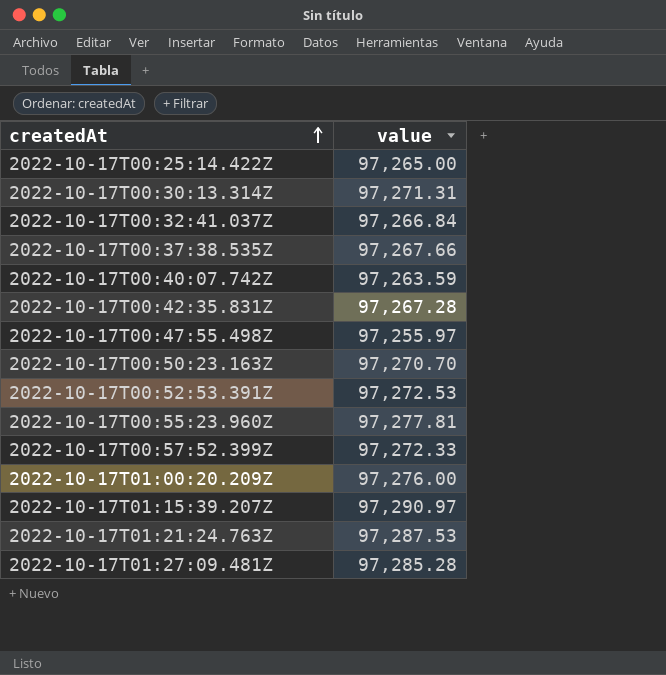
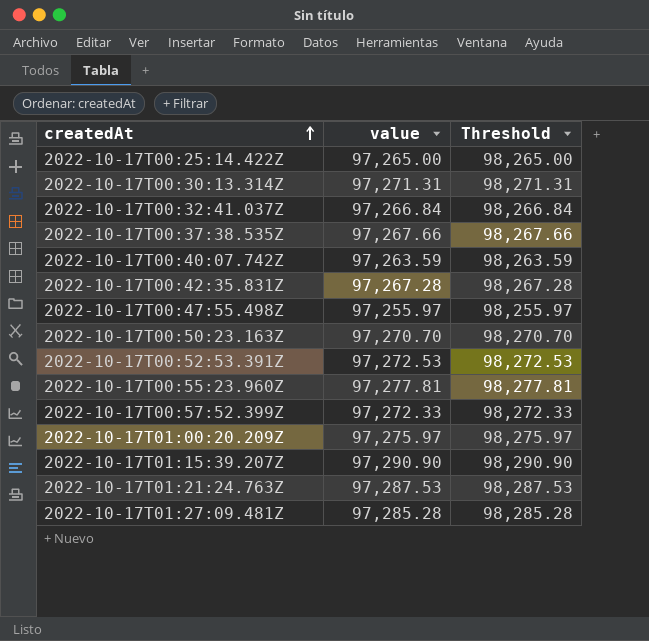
column Threshold | formula: none -> [value] + 1000
2022-10-17T01:00:20.209Z | value: 97,276.00 -> 97,275.97
2022-10-17T01:15:39.207Z | value: 97,290.97 -> 97,290.90

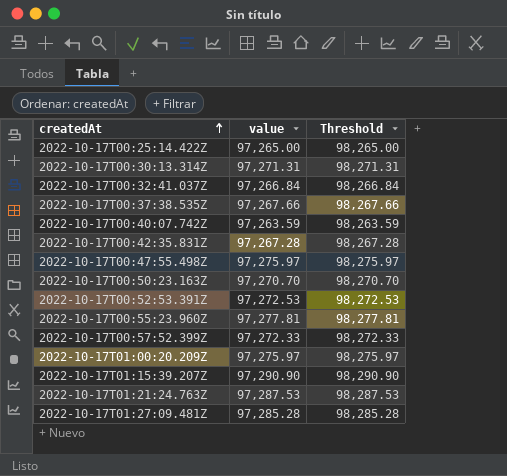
2022-10-17T00:47:55.498Z | value: 97,255.97 -> 97,275.97
2022-10-17T00:47:55.498Z | Threshold: 98,255.97 -> 98,275.97

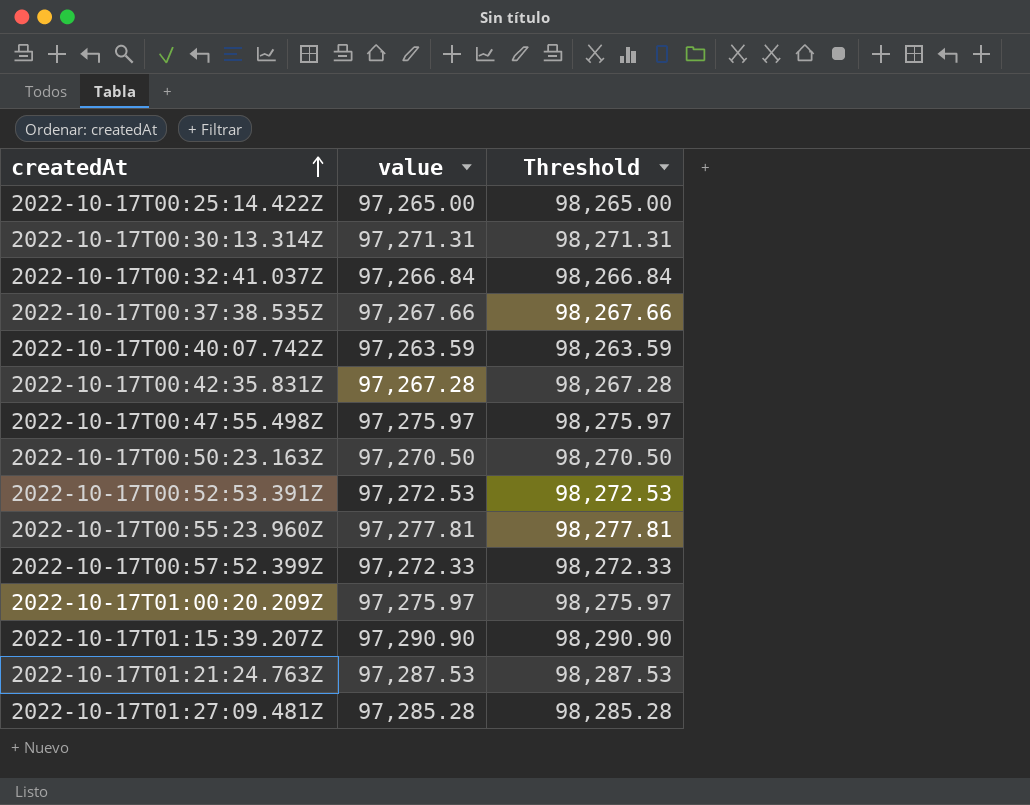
2022-10-17T00:50:23.163Z | value: 97,270.70 -> 97,270.50
2022-10-17T00:50:23.163Z | Threshold: 98,270.70 -> 98,270.50

